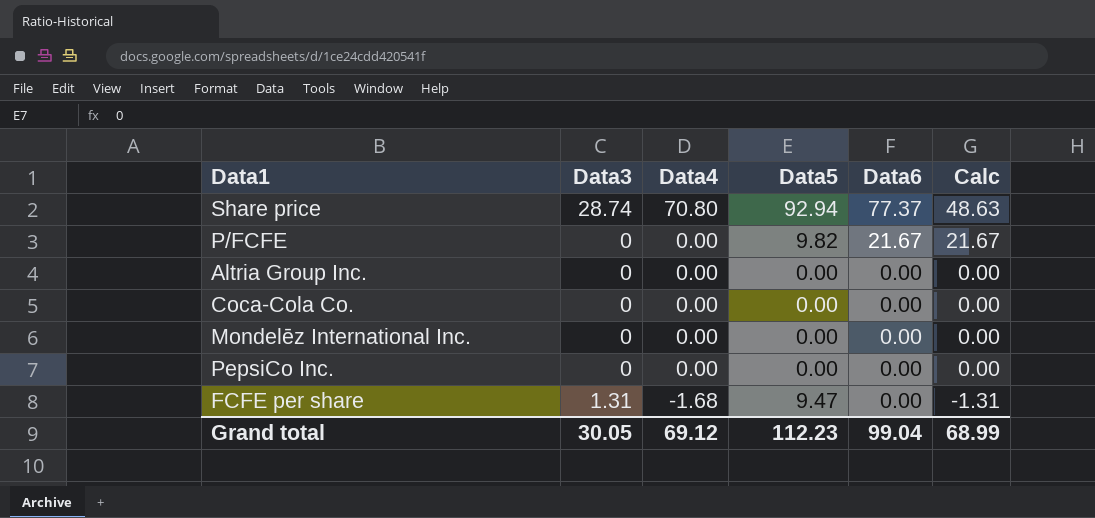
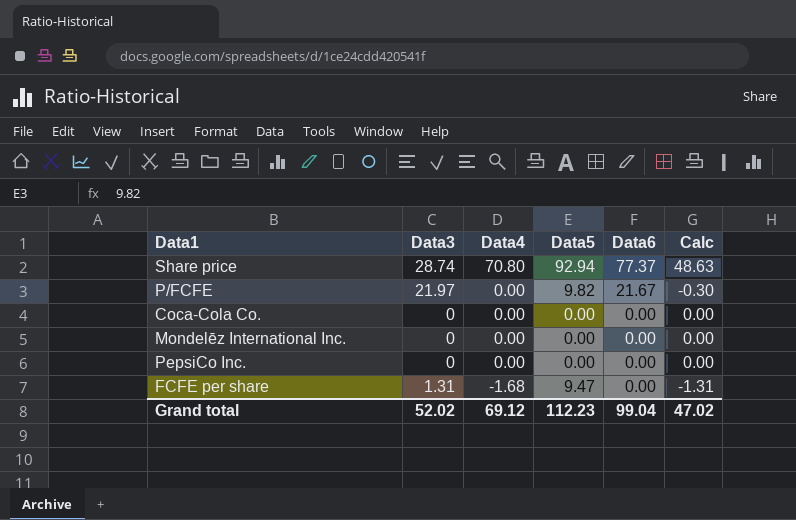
row Altria Group Inc.: 0 | 0.00 | 0.00 | 0.00 | 0.00 -> none
P/FCFE | Data3: 0 -> 21.97
P/FCFE | Calc: 21.67 -> -0.30
Grand total | Data3: 30.05 -> 52.02
Grand total | Calc: 68.99 -> 47.02

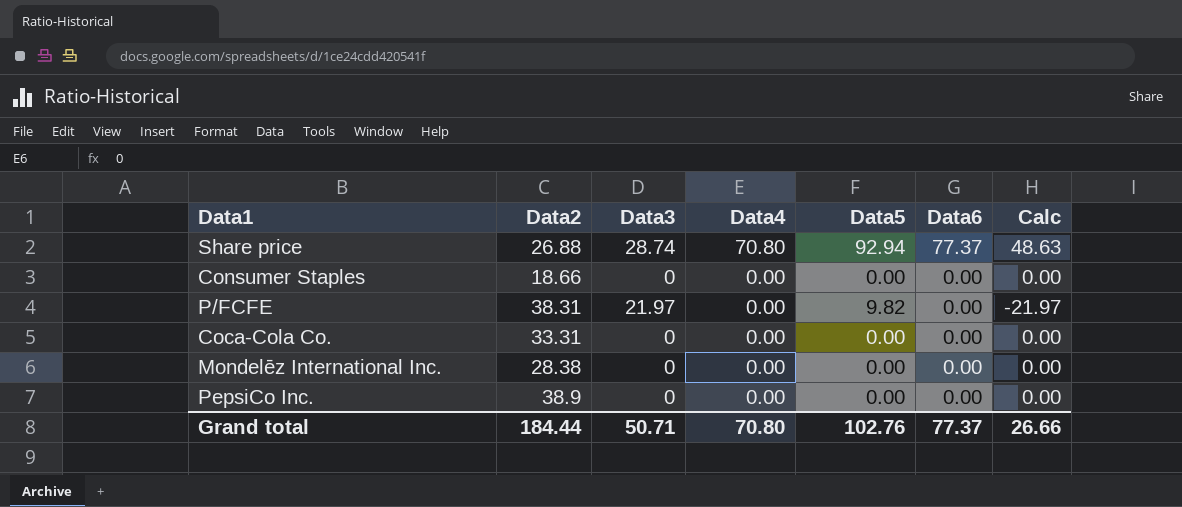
column Data2 | position: none -> 2
row FCFE per share: 1.31 | -1.68 | 9.47 | 0.00 | -1.31 -> none
row Consumer Staples: none -> 18.66 | 0 | 0.00 | 0.00 | 0.00 | 0.00
P/FCFE | Data6: 21.67 -> 0.00
P/FCFE | Calc: -0.30 -> -21.97
Grand total | Data3: 52.02 -> 50.71
Grand total | Data4: 69.12 -> 70.80
Grand total | Data5: 112.23 -> 102.76
Grand total | Data6: 99.04 -> 77.37
Grand total | Calc: 47.02 -> 26.66

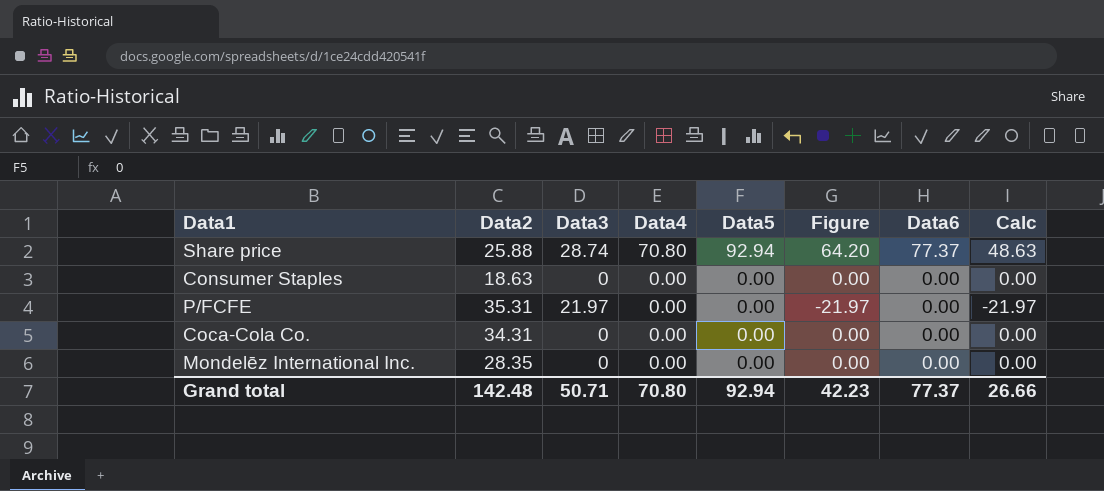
column Figure | formula: none -> [Data5] - [Data3]
row PepsiCo Inc.: 38.9 | 0 | 0.00 | 0.00 | 0.00 | 0.00 -> none
Share price | Data2: 26.88 -> 25.88
Consumer Staples | Data2: 18.66 -> 18.63
P/FCFE | Data2: 38.31 -> 35.31
P/FCFE | Data5: 9.82 -> 0.00
Coca-Cola Co. | Data2: 33.31 -> 34.31
Mondelēz International Inc. | Data2: 28.38 -> 28.35
Grand total | Data2: 184.44 -> 142.48
Grand total | Data5: 102.76 -> 92.94

